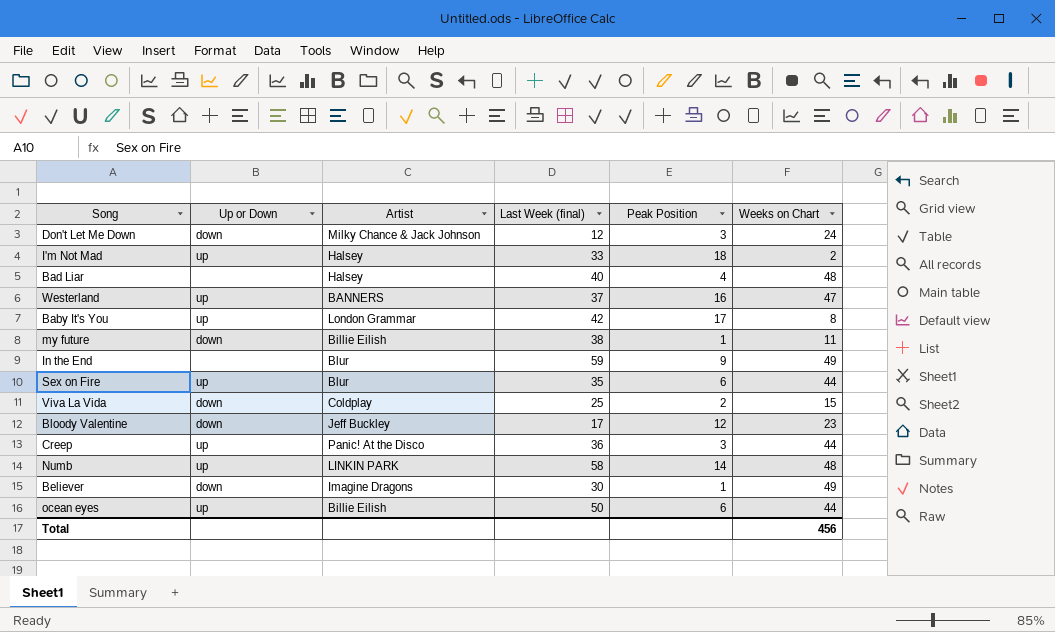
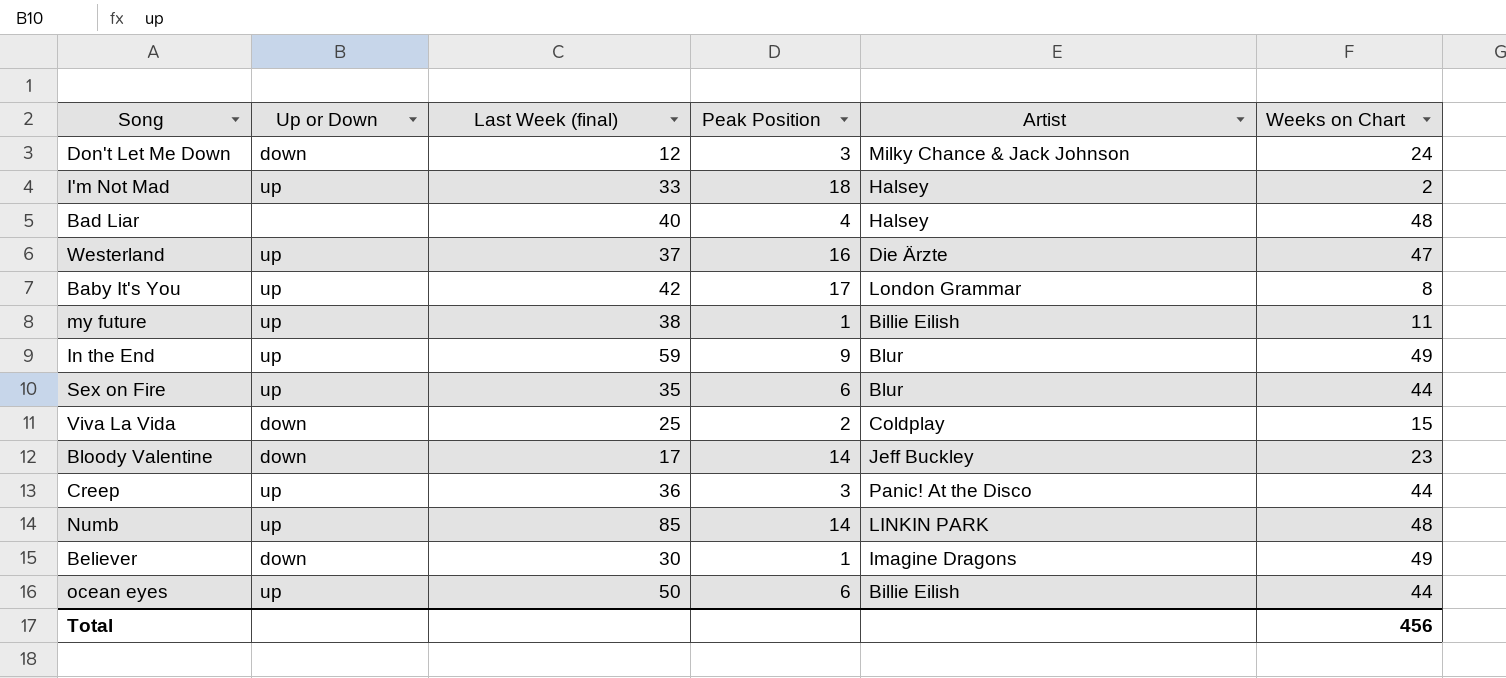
column Artist | position: 3 -> 5
Westerland | Artist: BANNERS -> Die Ärzte
my future | Up or Down: down -> up
In the End | Up or Down: none -> up
Bloody Valentine | Peak Position: 12 -> 14
Numb | Last Week (final): 58 -> 85

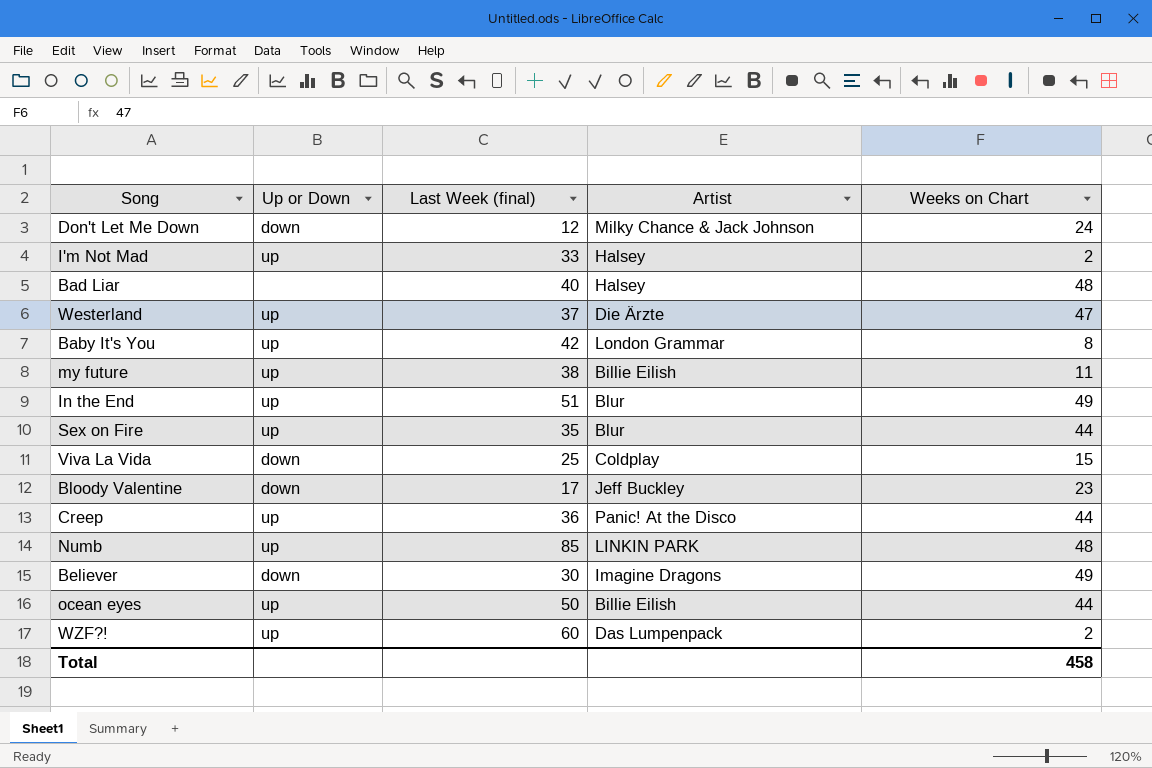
column Peak Position | position: 4 -> none
In the End | Last Week (final): 59 -> 51
row WZF?!: none -> up | 60 | Das Lumpenpack | 2
Total | Weeks on Chart: 456 -> 458

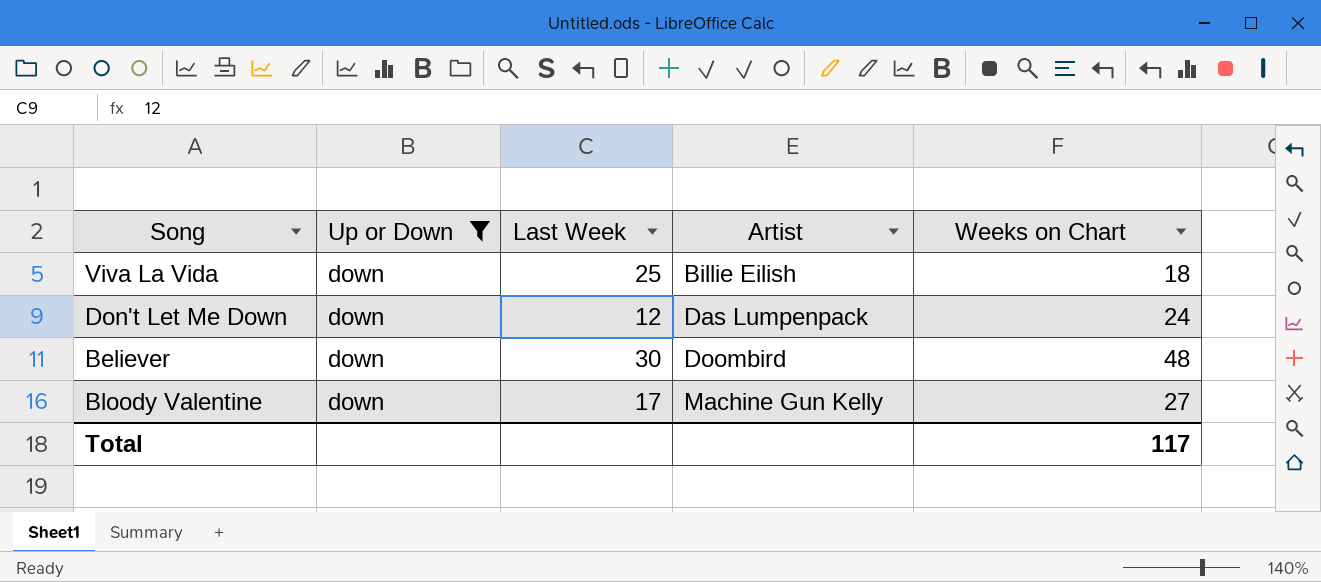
filter: none -> Up or Down = down
row order: none -> Artist ascending
column name: Last Week (final) -> Last Week
Viva La Vida | Artist: Coldplay -> Billie Eilish
Viva La Vida | Weeks on Chart: 15 -> 18
Don't Let Me Down | Artist: Milky Chance & Jack Johnson -> Das Lumpenpack
Believer | Artist: Imagine Dragons -> Doombird
Believer | Weeks on Chart: 49 -> 48
Bloody Valentine | Artist: Jeff Buckley -> Machine Gun Kelly
Bloody Valentine | Weeks on Chart: 23 -> 27
Total | Weeks on Chart: 458 -> 117

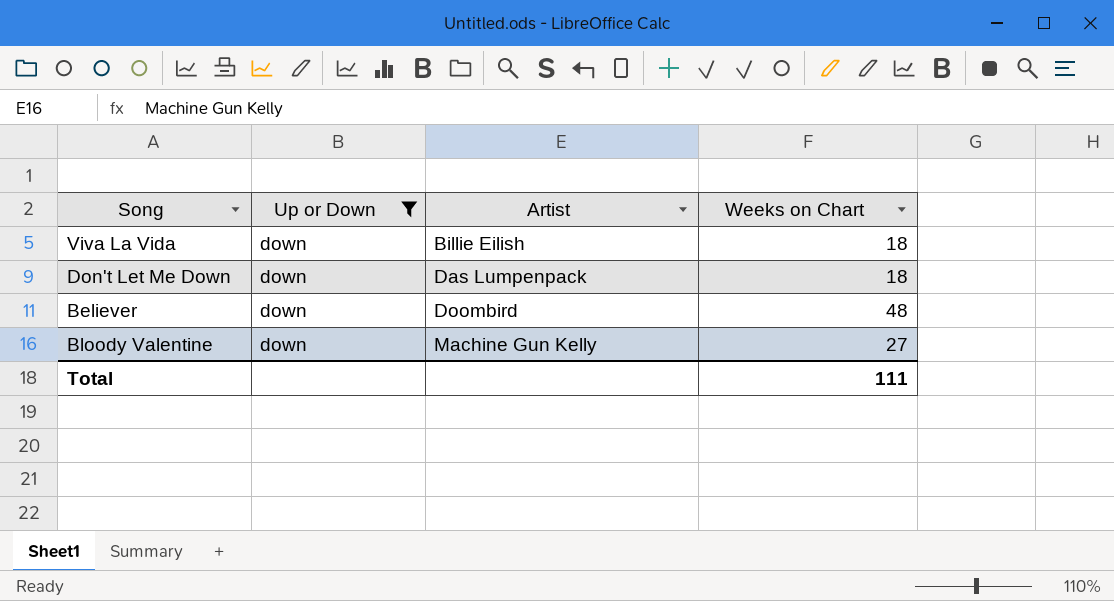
column Last Week | position: 3 -> none
Don't Let Me Down | Weeks on Chart: 24 -> 18
Total | Weeks on Chart: 117 -> 111

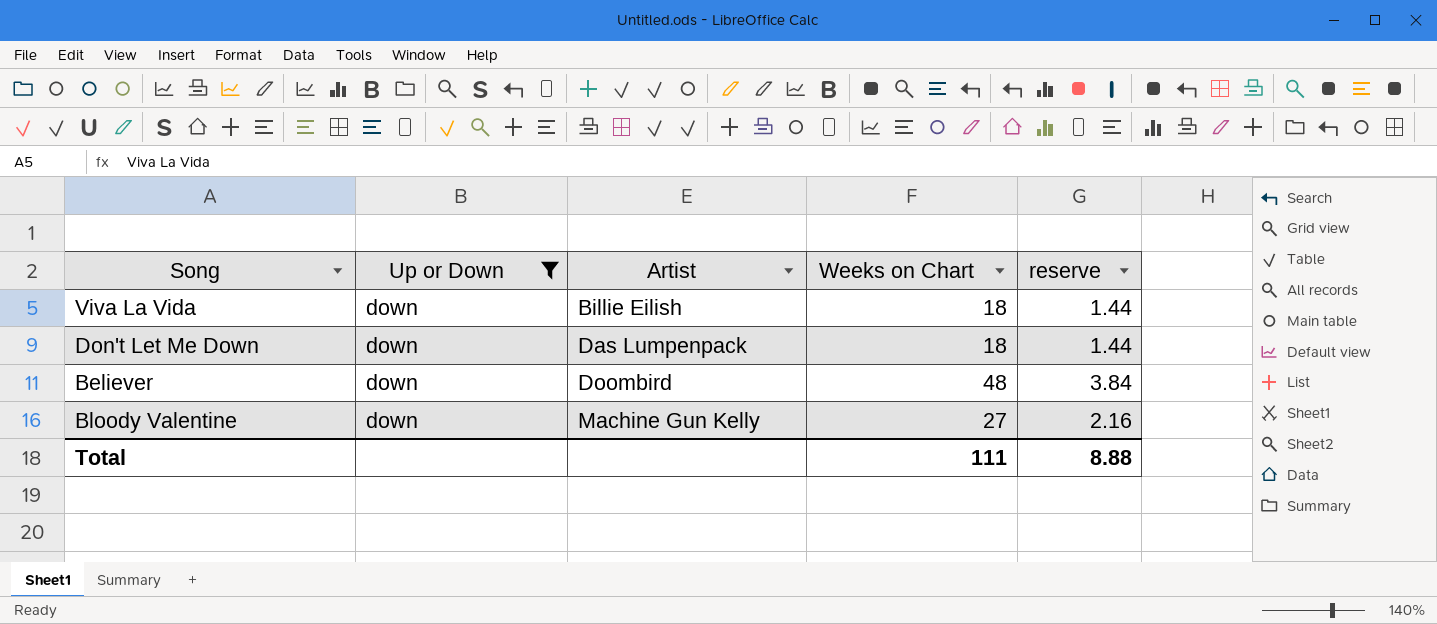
column reserve | formula: none -> [Weeks on Chart] * 0.08

